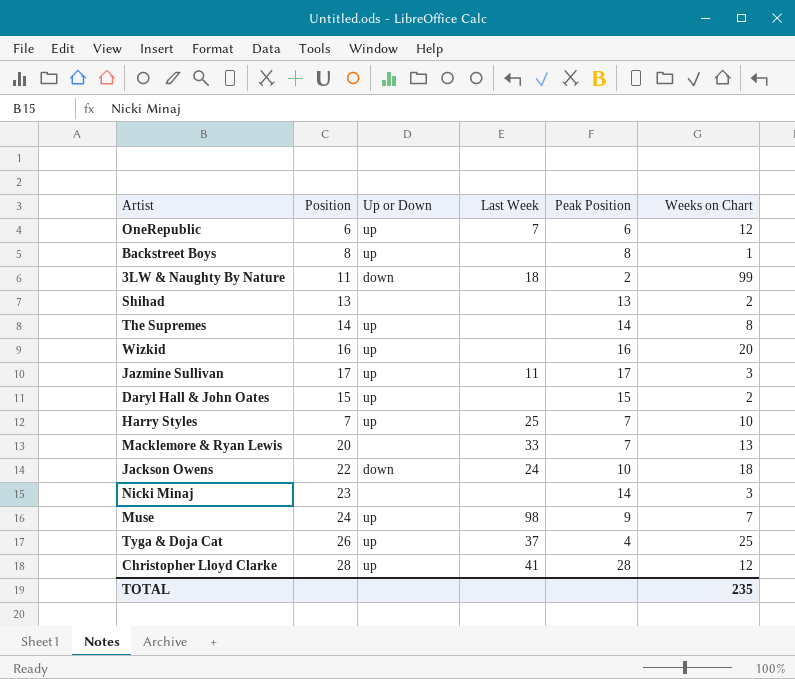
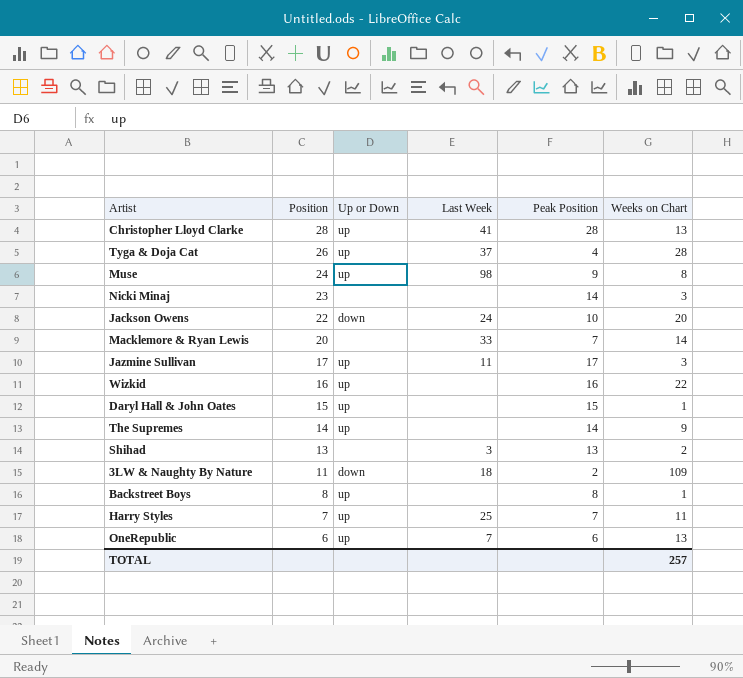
row order: none -> Position descending
Christopher Lloyd Clarke | Weeks on Chart: 12 -> 13
Tyga & Doja Cat | Weeks on Chart: 25 -> 28
Muse | Weeks on Chart: 7 -> 8
Jackson Owens | Weeks on Chart: 18 -> 20
Macklemore & Ryan Lewis | Weeks on Chart: 13 -> 14
Wizkid | Weeks on Chart: 20 -> 22
Daryl Hall & John Oates | Weeks on Chart: 2 -> 1
The Supremes | Weeks on Chart: 8 -> 9
Shihad | Last Week: none -> 3
3LW & Naughty By Nature | Weeks on Chart: 99 -> 109
Harry Styles | Weeks on Chart: 10 -> 11
OneRepublic | Weeks on Chart: 12 -> 13
TOTAL | Weeks on Chart: 235 -> 257

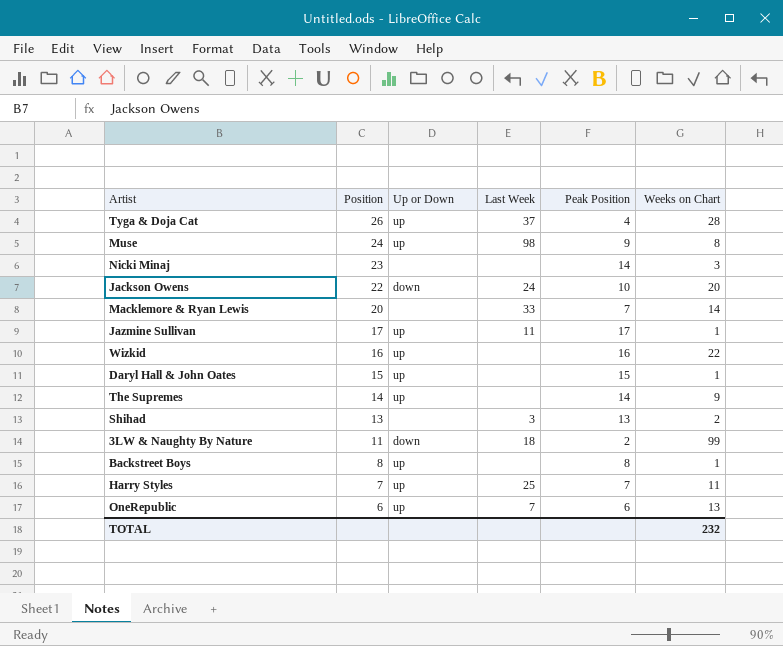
row Christopher Lloyd Clarke: 28 | up | 41 | 28 | 13 -> none
Jazmine Sullivan | Weeks on Chart: 3 -> 1
3LW & Naughty By Nature | Weeks on Chart: 109 -> 99
TOTAL | Weeks on Chart: 257 -> 232

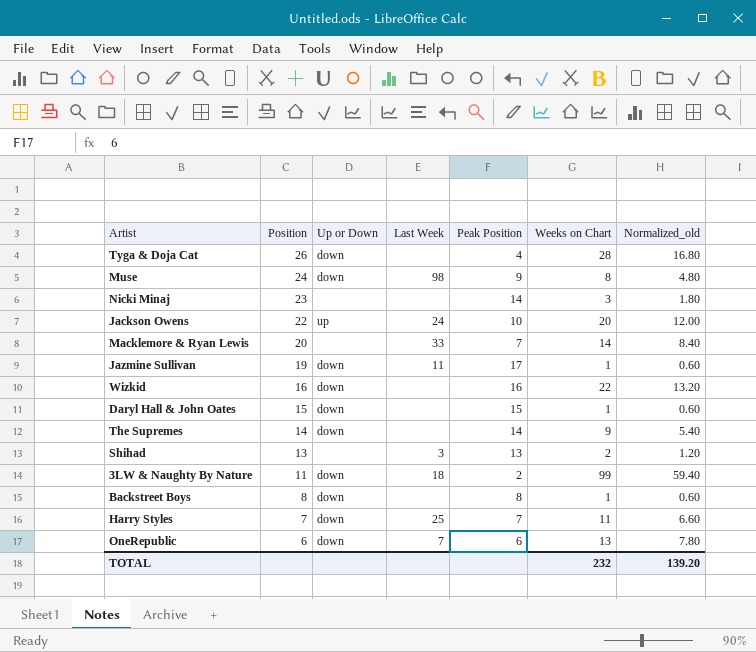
column Normalized_old | formula: none -> [Weeks on Chart] * 0.6
Tyga & Doja Cat | Up or Down: up -> down
Tyga & Doja Cat | Last Week: 37 -> none
Muse | Up or Down: up -> down
Jackson Owens | Up or Down: down -> up
Jazmine Sullivan | Position: 17 -> 19
Jazmine Sullivan | Up or Down: up -> down
Wizkid | Up or Down: up -> down
Daryl Hall & John Oates | Up or Down: up -> down
The Supremes | Up or Down: up -> down
Backstreet Boys | Up or Down: up -> down
Harry Styles | Up or Down: up -> down
OneRepublic | Up or Down: up -> down

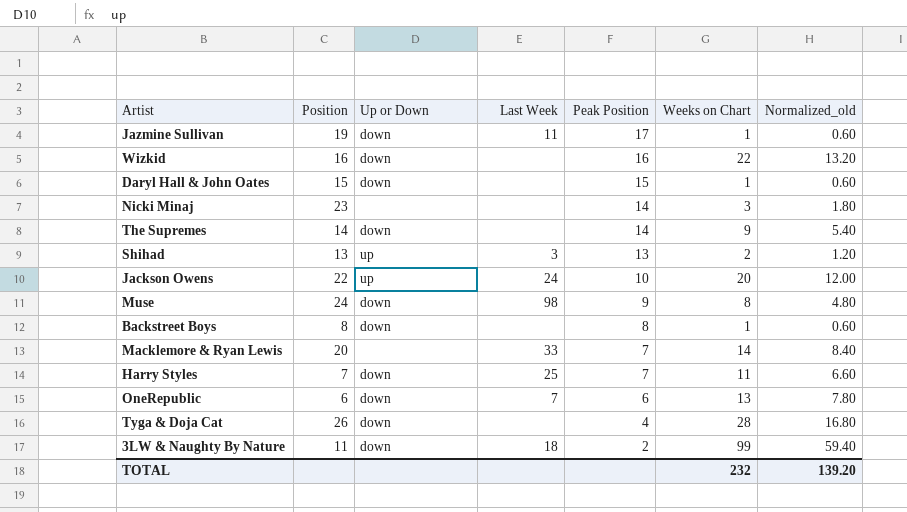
row order: Position descending -> Peak Position descending
Shihad | Up or Down: none -> up

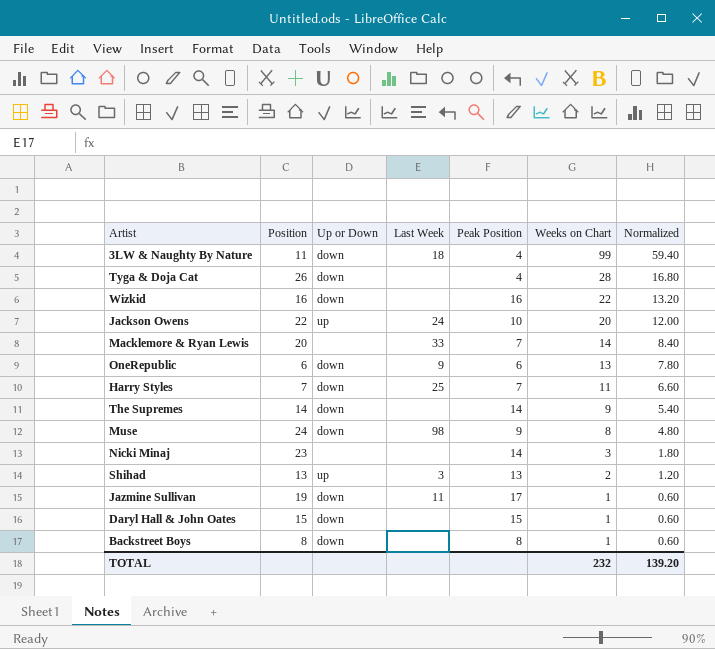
row order: Peak Position descending -> Weeks on Chart descending
column name: Normalized_old -> Normalized
3LW & Naughty By Nature | Peak Position: 2 -> 4
OneRepublic | Last Week: 7 -> 9

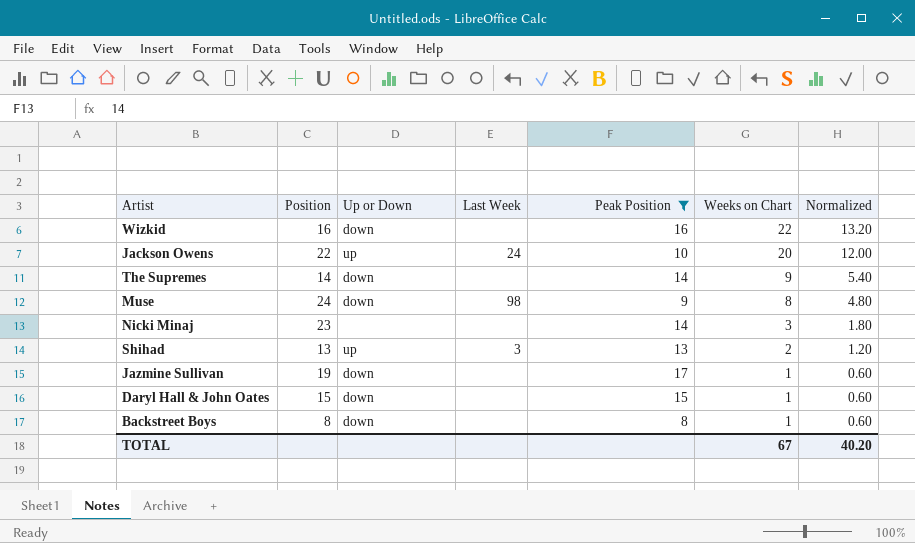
filter: none -> Peak Position >= 8
Jazmine Sullivan | Last Week: 11 -> none
TOTAL | Weeks on Chart: 232 -> 67
TOTAL | Normalized: 139.20 -> 40.20

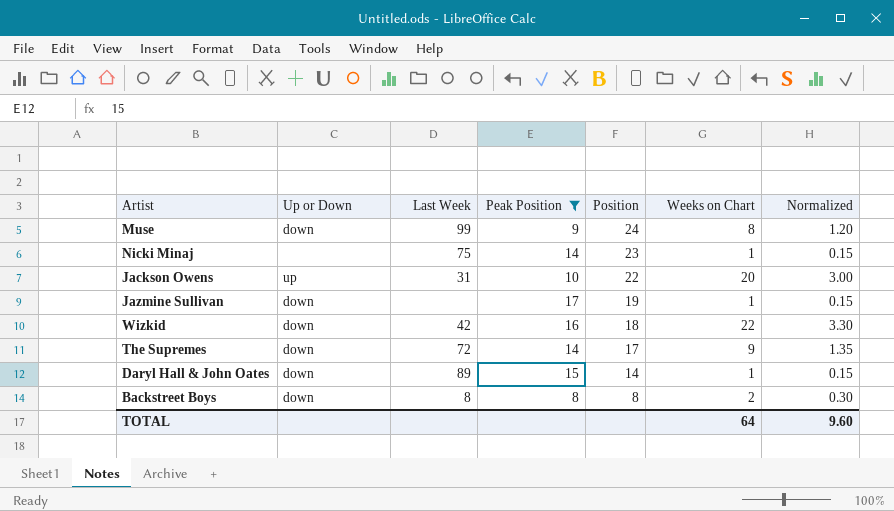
row order: Weeks on Chart descending -> Position descending
column Position | position: 2 -> 5
column Normalized | formula: [Weeks on Chart] * 0.6 -> [Weeks on Chart] * 0.15
row Shihad: 13 | up | 3 | 13 | 2 | 1.20 -> none
Muse | Last Week: 98 -> 99
Nicki Minaj | Last Week: none -> 75
Nicki Minaj | Weeks on Chart: 3 -> 1
Jackson Owens | Last Week: 24 -> 31
Wizkid | Last Week: none -> 42
Wizkid | Position: 16 -> 18
The Supremes | Last Week: none -> 72
The Supremes | Position: 14 -> 17
Daryl Hall & John Oates | Last Week: none -> 89
Daryl Hall & John Oates | Position: 15 -> 14
Backstreet Boys | Last Week: none -> 8
Backstreet Boys | Weeks on Chart: 1 -> 2
TOTAL | Weeks on Chart: 67 -> 64
TOTAL | Normalized: 40.20 -> 9.60

